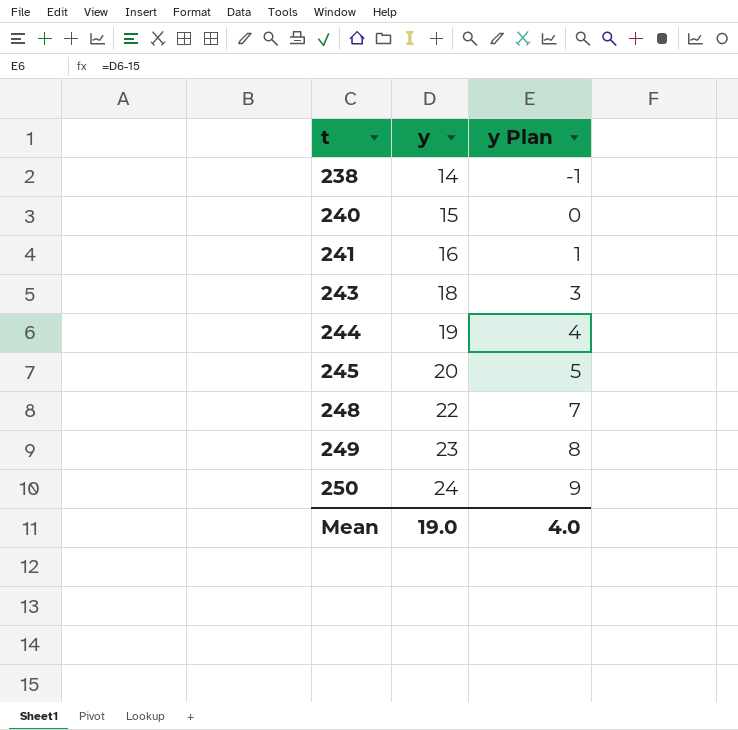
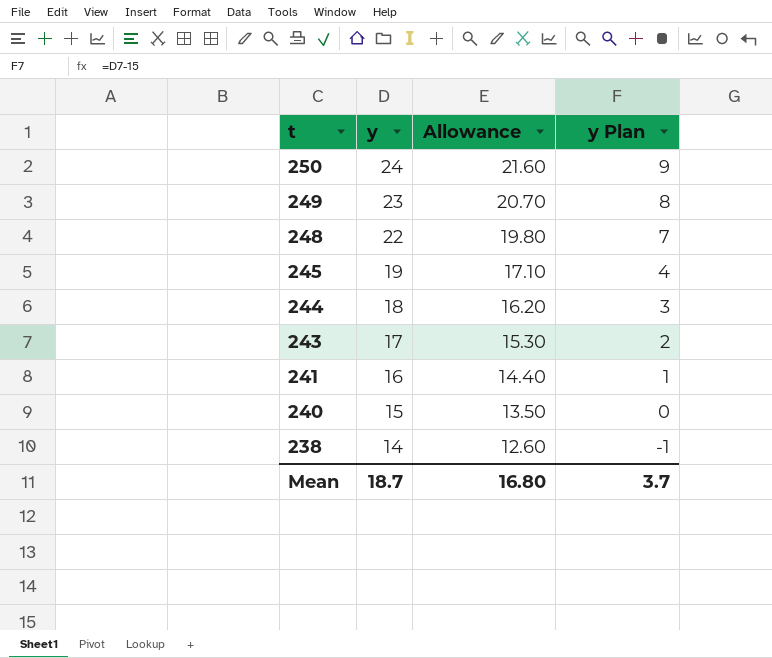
row order: t ascending -> t descending
column Allowance | formula: none -> [y] * 0.9
245 | y: 20 -> 19
245 | y Plan: 5 -> 4
244 | y: 19 -> 18
244 | y Plan: 4 -> 3
243 | y: 18 -> 17
243 | y Plan: 3 -> 2
Mean | y: 19.0 -> 18.7
Mean | y Plan: 4.0 -> 3.7

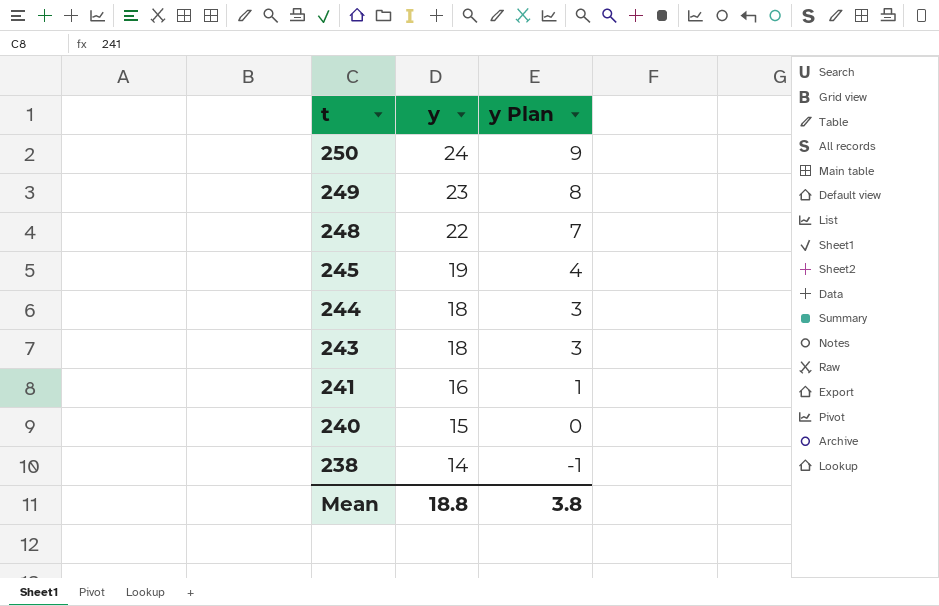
column Allowance | formula: [y] * 0.9 -> none
243 | y: 17 -> 18
243 | y Plan: 2 -> 3
Mean | y: 18.7 -> 18.8
Mean | y Plan: 3.7 -> 3.8

